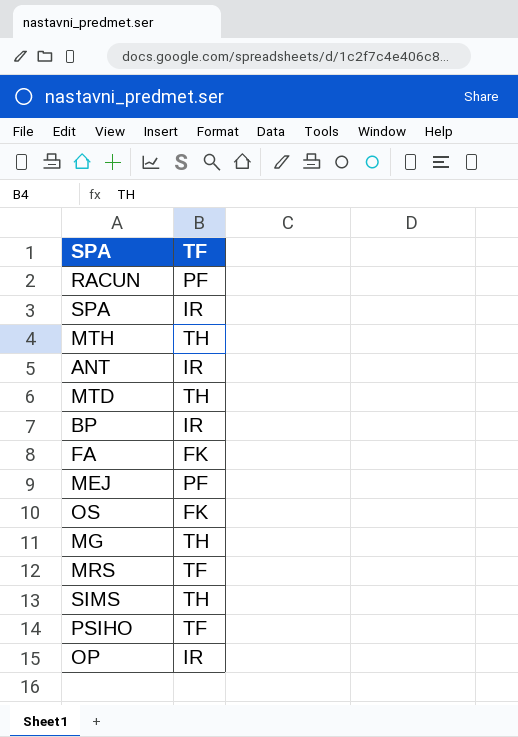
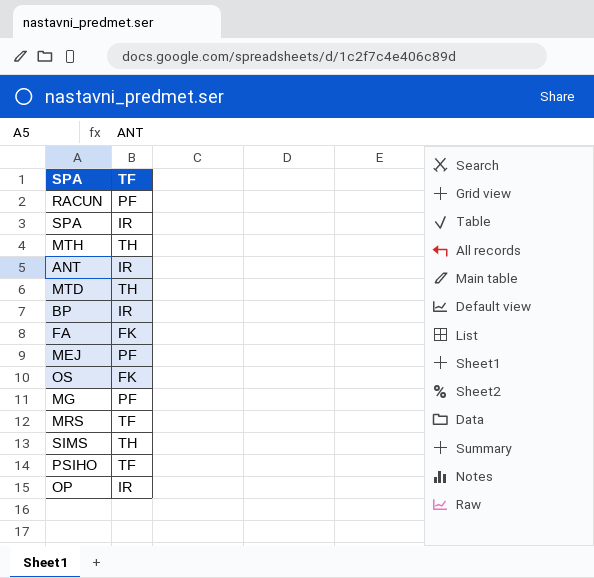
MG | TF: TH -> PF

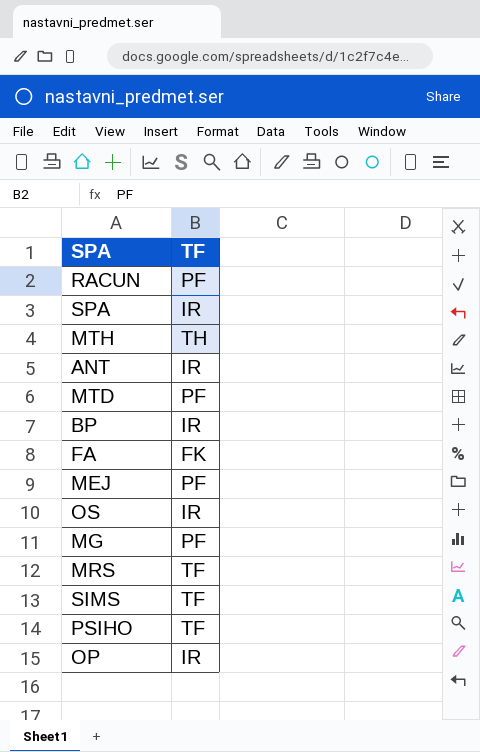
MTD | TF: TH -> PF
OS | TF: FK -> IR
SIMS | TF: TH -> TF

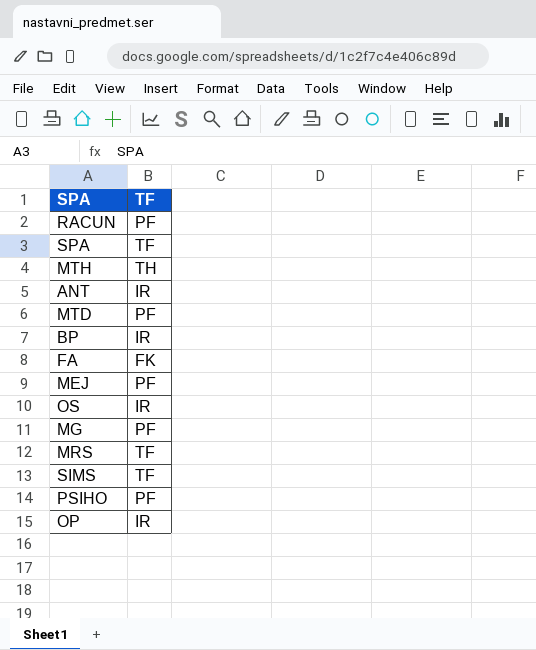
SPA | TF: IR -> TF
PSIHO | TF: TF -> PF

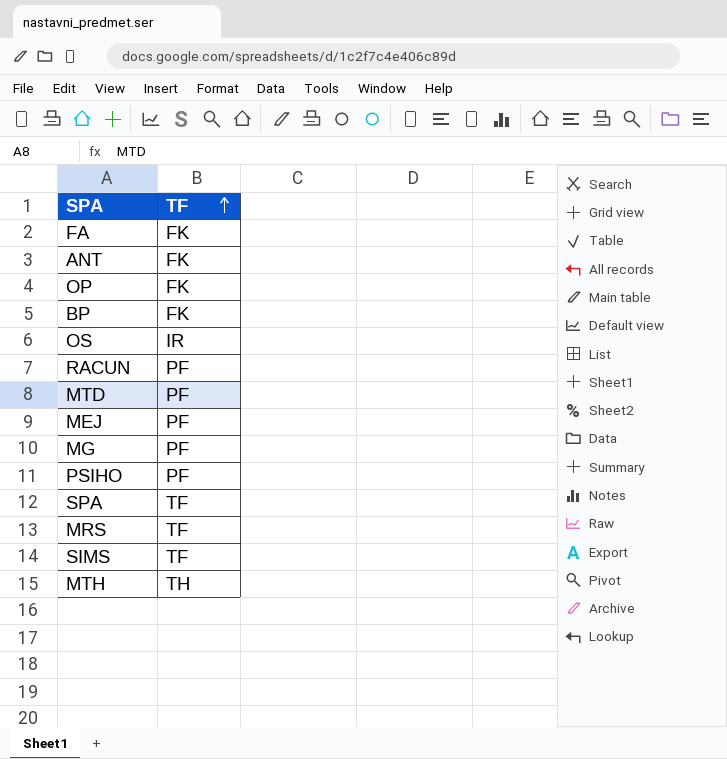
row order: none -> TF ascending
ANT | TF: IR -> FK
OP | TF: IR -> FK
BP | TF: IR -> FK

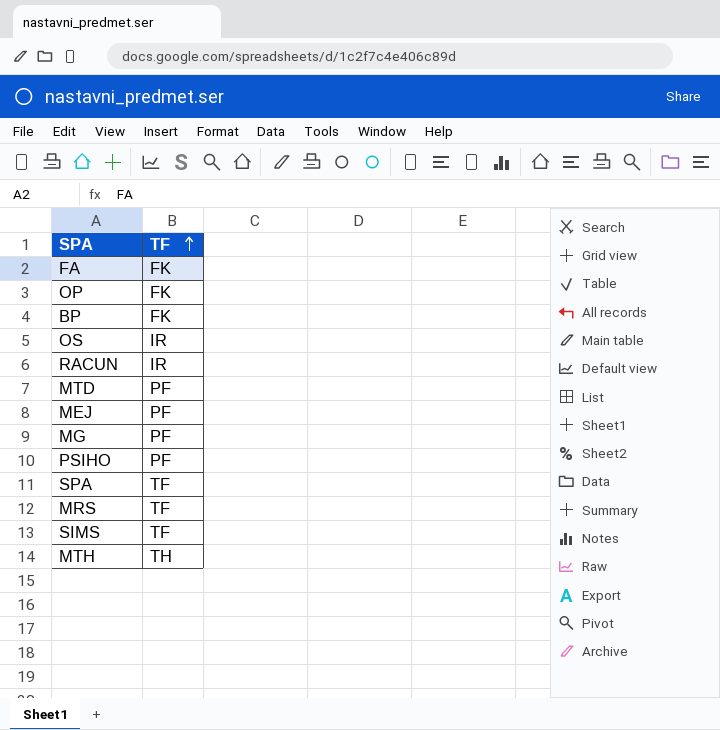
row ANT: FK -> none
RACUN | TF: PF -> IR

